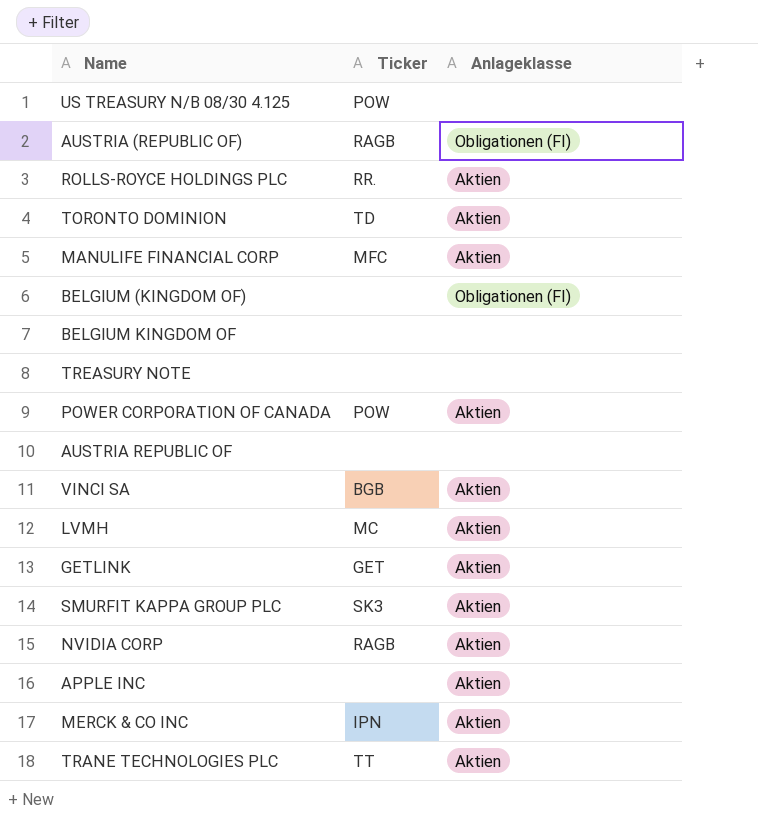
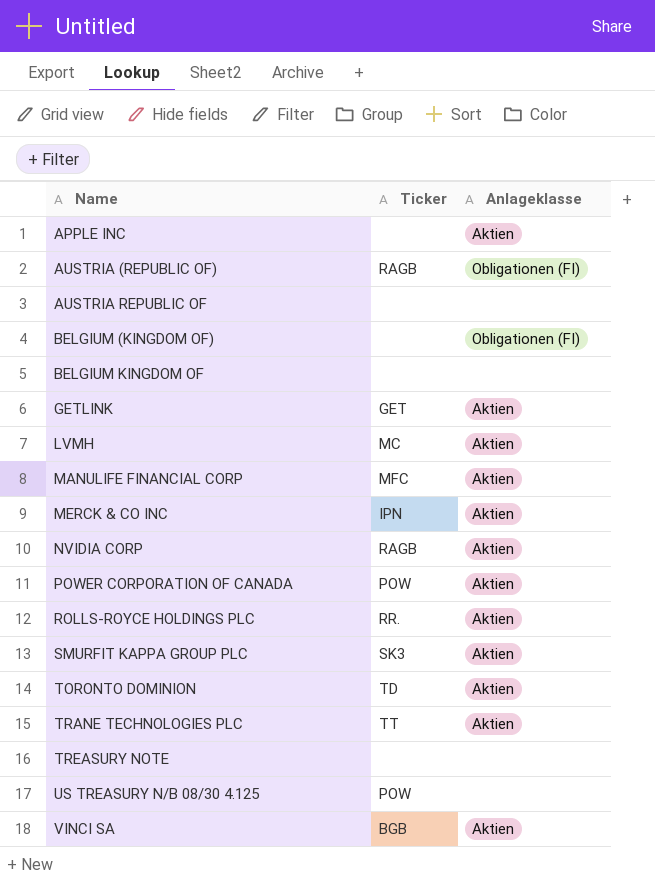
row order: none -> Name ascending

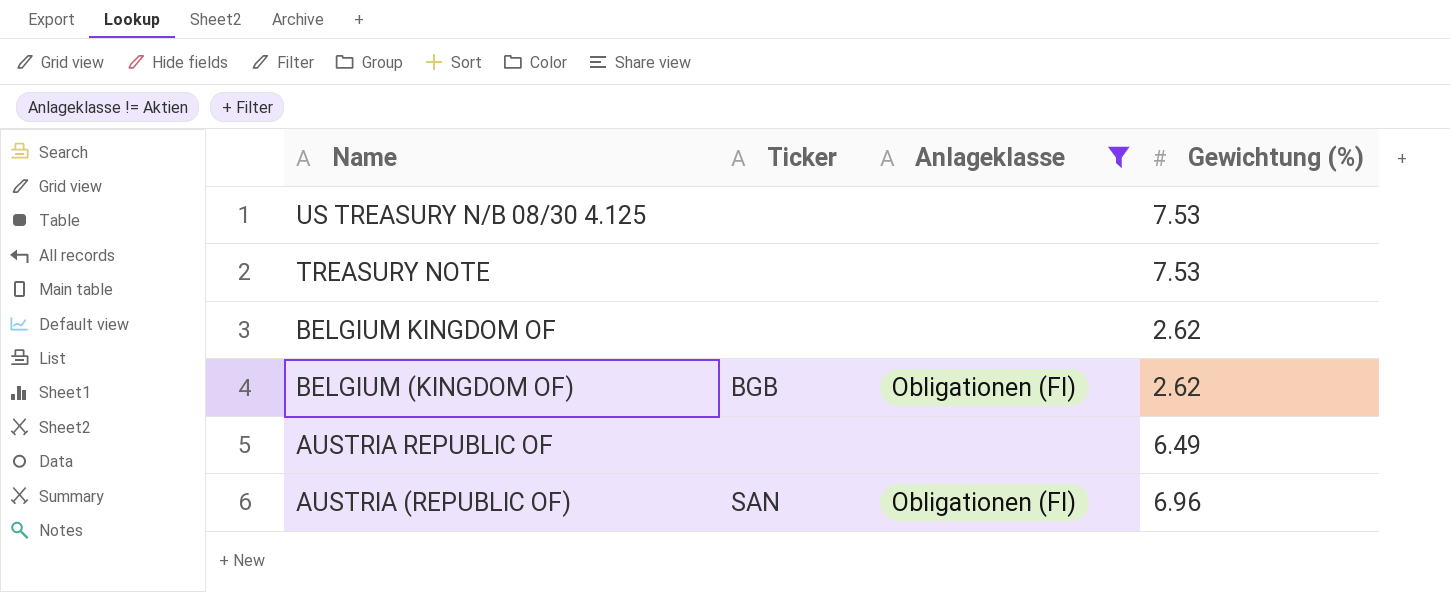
filter: none -> Anlageklasse != Aktien
row order: Name ascending -> Name descending
column Gewichtung (%) | position: none -> 4
US TREASURY N/B 08/30 4.125 | Ticker: POW -> none
BELGIUM (KINGDOM OF) | Ticker: none -> BGB
AUSTRIA (REPUBLIC OF) | Ticker: RAGB -> SAN

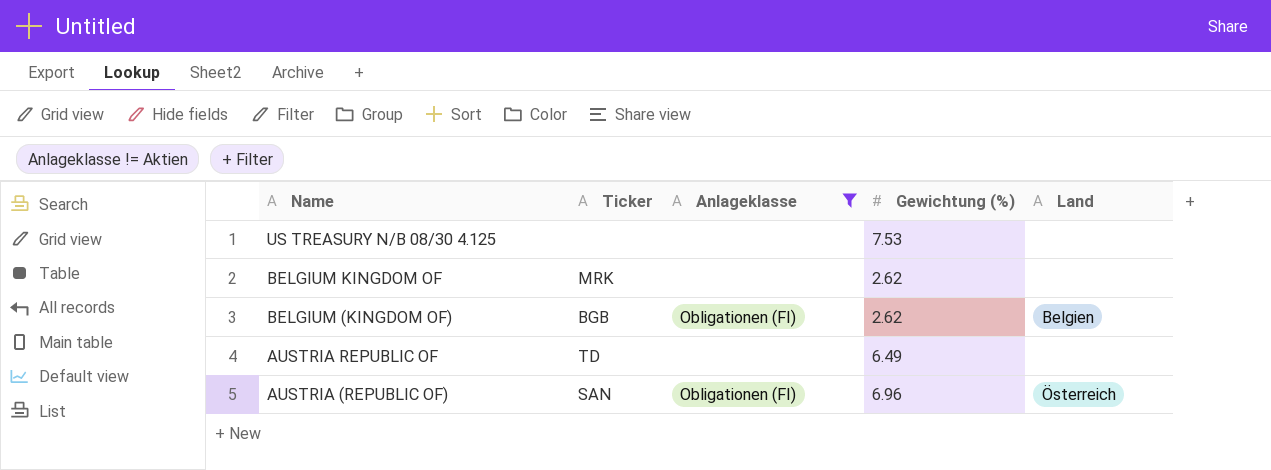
column Land | position: none -> 5
row TREASURY NOTE: none | none | 7.53 -> none
BELGIUM KINGDOM OF | Ticker: none -> MRK
AUSTRIA REPUBLIC OF | Ticker: none -> TD

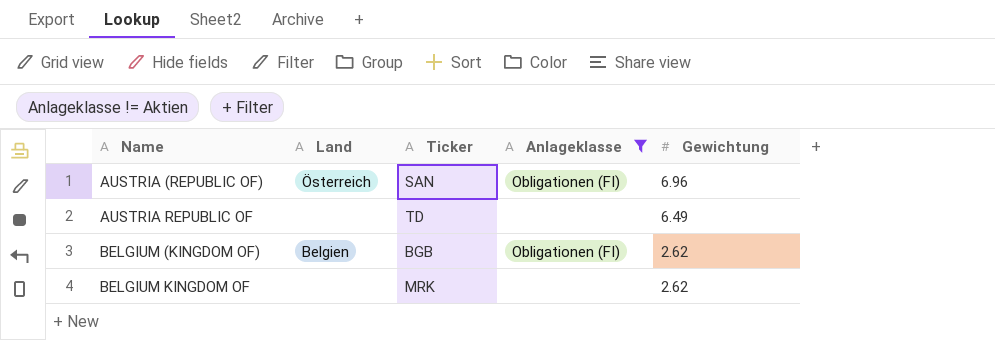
row order: Name descending -> Name ascending
column Land | position: 5 -> 2
column name: Gewichtung (%) -> Gewichtung
row US TREASURY N/B 08/30 4.125: none | none | 7.53 | none -> none

